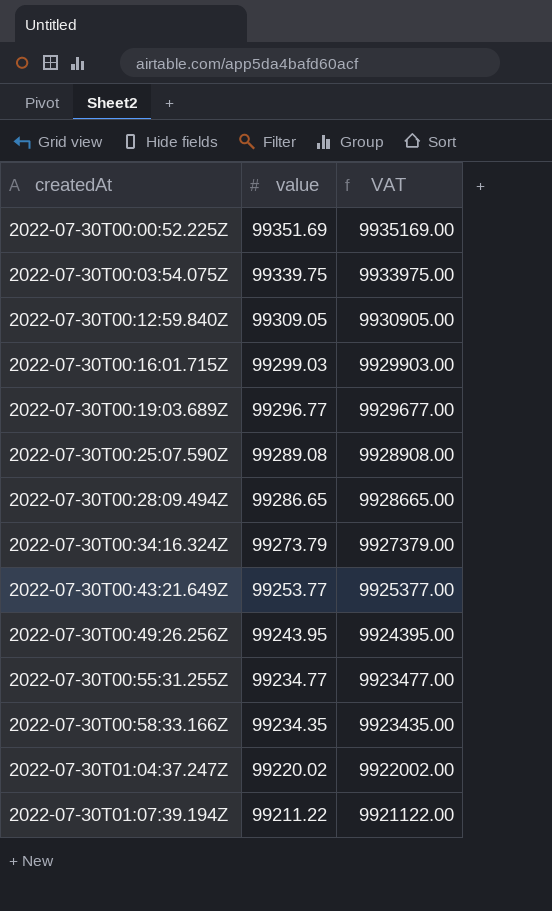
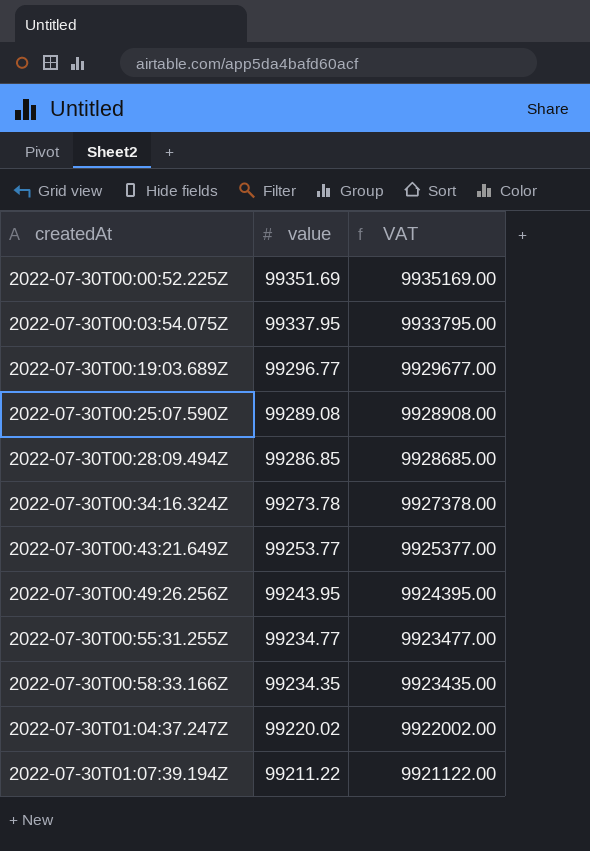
row 2022-07-30T00:12:59.840Z: 99309.05 | 9930905.00 -> none
row 2022-07-30T00:16:01.715Z: 99299.03 | 9929903.00 -> none
2022-07-30T00:03:54.075Z | value: 99339.75 -> 99337.95
2022-07-30T00:03:54.075Z | VAT: 9933975.00 -> 9933795.00
2022-07-30T00:28:09.494Z | value: 99286.65 -> 99286.85
2022-07-30T00:28:09.494Z | VAT: 9928665.00 -> 9928685.00
2022-07-30T00:34:16.324Z | value: 99273.79 -> 99273.78
2022-07-30T00:34:16.324Z | VAT: 9927379.00 -> 9927378.00

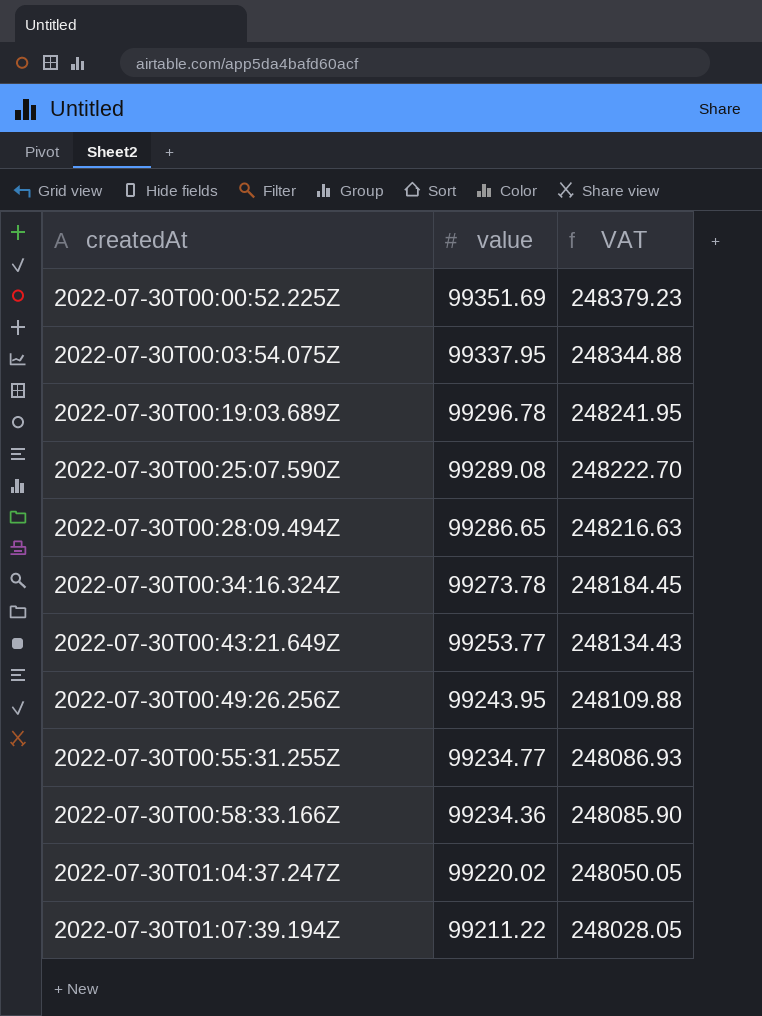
column VAT | formula: [value] * 100 -> [value] * 2.5
2022-07-30T00:19:03.689Z | value: 99296.77 -> 99296.78
2022-07-30T00:28:09.494Z | value: 99286.85 -> 99286.65
2022-07-30T00:58:33.166Z | value: 99234.35 -> 99234.36

